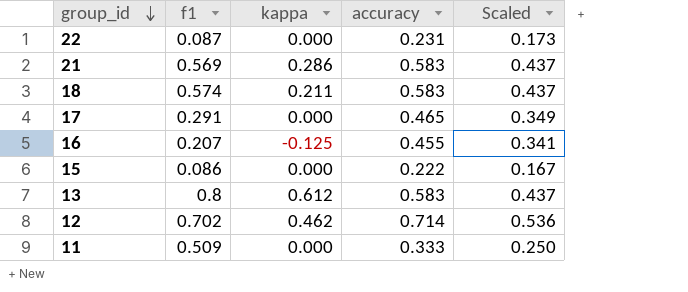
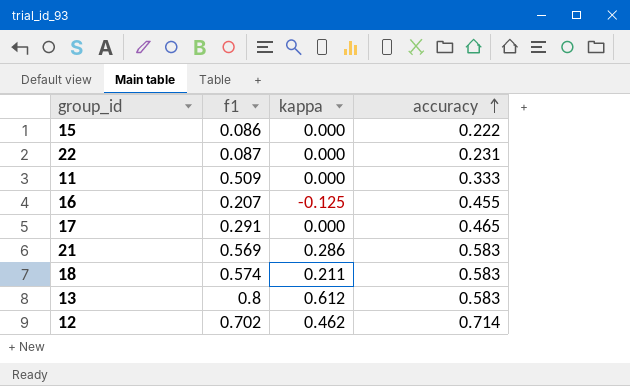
row order: group_id descending -> accuracy ascending
column Scaled | formula: [accuracy] * 0.75 -> none

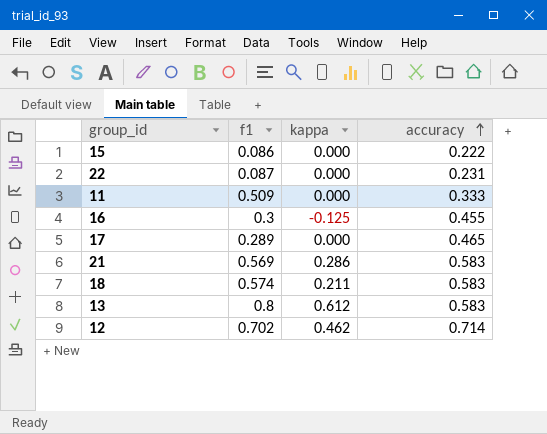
16 | f1: 0.207 -> 0.3
17 | f1: 0.291 -> 0.289

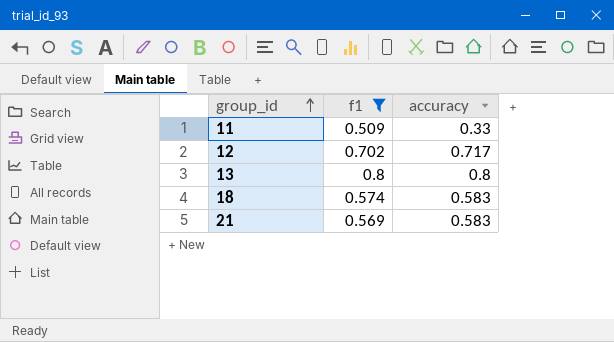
filter: none -> f1 >= 0.509
row order: accuracy ascending -> group_id ascending
column kappa | position: 3 -> none
11 | accuracy: 0.333 -> 0.33
12 | accuracy: 0.714 -> 0.717
13 | accuracy: 0.583 -> 0.8

